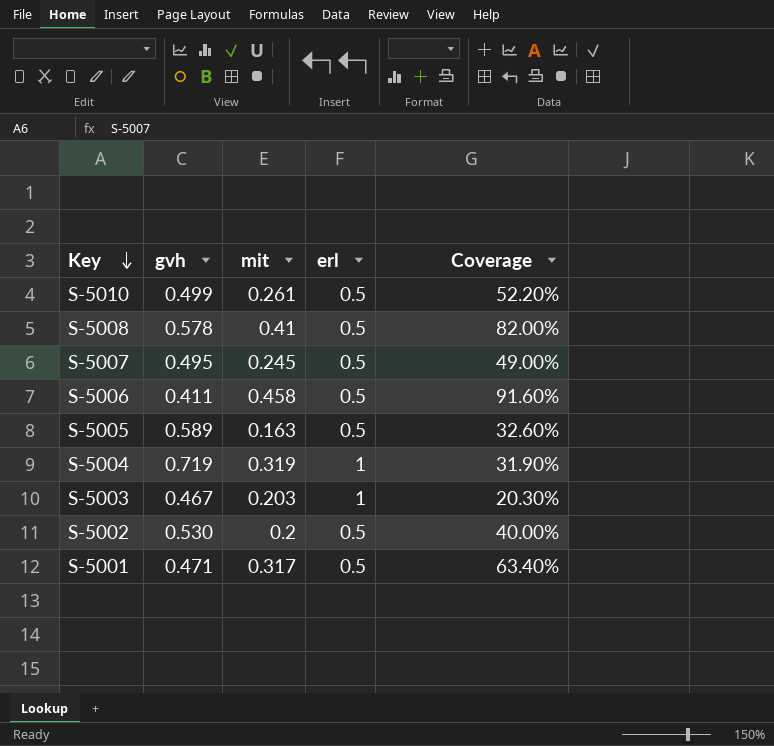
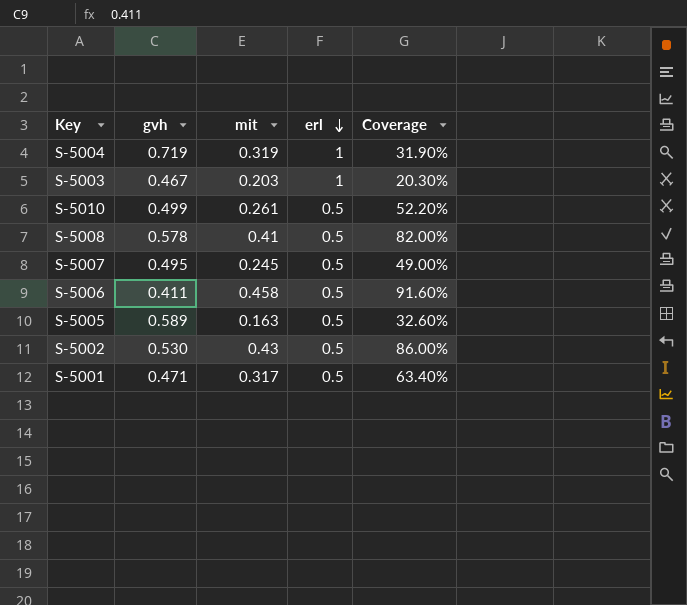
row order: Key descending -> erl descending
S-5002 | mit: 0.2 -> 0.43
S-5002 | Coverage: 40.00% -> 86.00%

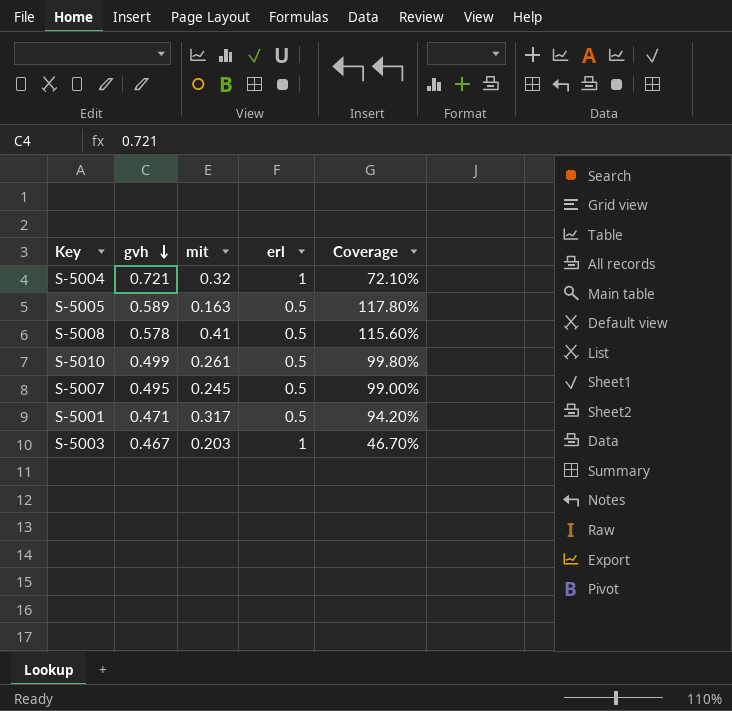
row order: erl descending -> gvh descending
column Coverage | formula: [mit] / [erl] -> [gvh] / [erl]
row S-5006: 0.411 | 0.458 | 0.5 | 91.60% -> none
row S-5002: 0.530 | 0.43 | 0.5 | 86.00% -> none
S-5004 | gvh: 0.719 -> 0.721
S-5004 | mit: 0.319 -> 0.32

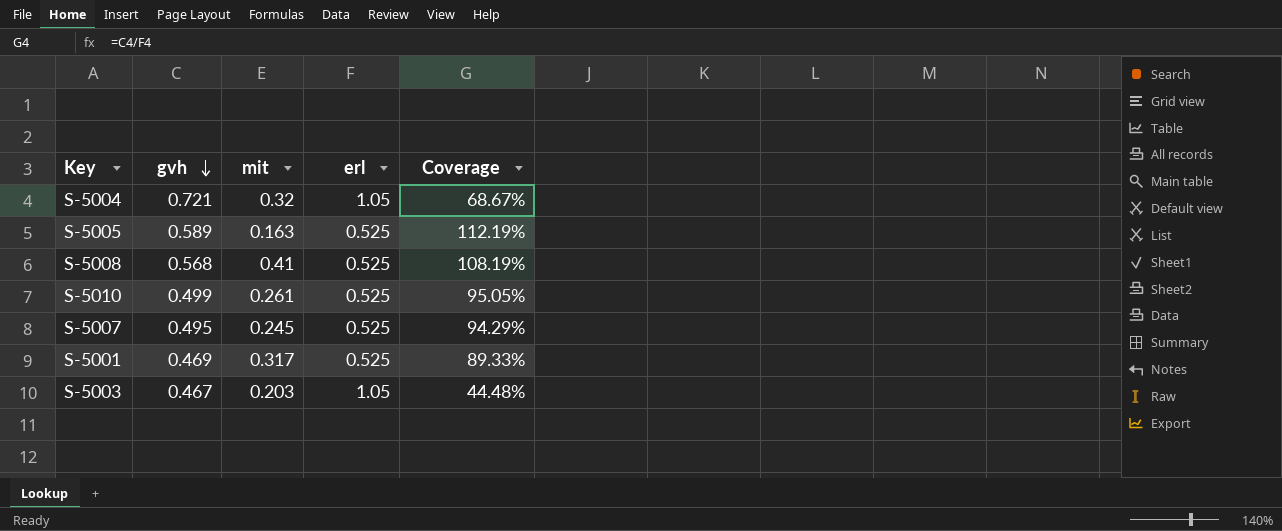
S-5004 | erl: 1 -> 1.05
S-5004 | Coverage: 72.10% -> 68.67%
S-5005 | erl: 0.5 -> 0.525
S-5005 | Coverage: 117.80% -> 112.19%
S-5008 | gvh: 0.578 -> 0.568
S-5008 | erl: 0.5 -> 0.525
S-5008 | Coverage: 115.60% -> 108.19%
S-5010 | erl: 0.5 -> 0.525
S-5010 | Coverage: 99.80% -> 95.05%
S-5007 | erl: 0.5 -> 0.525
S-5007 | Coverage: 99.00% -> 94.29%
S-5001 | gvh: 0.471 -> 0.469
S-5001 | erl: 0.5 -> 0.525
S-5001 | Coverage: 94.20% -> 89.33%
S-5003 | erl: 1 -> 1.05
S-5003 | Coverage: 46.70% -> 44.48%

